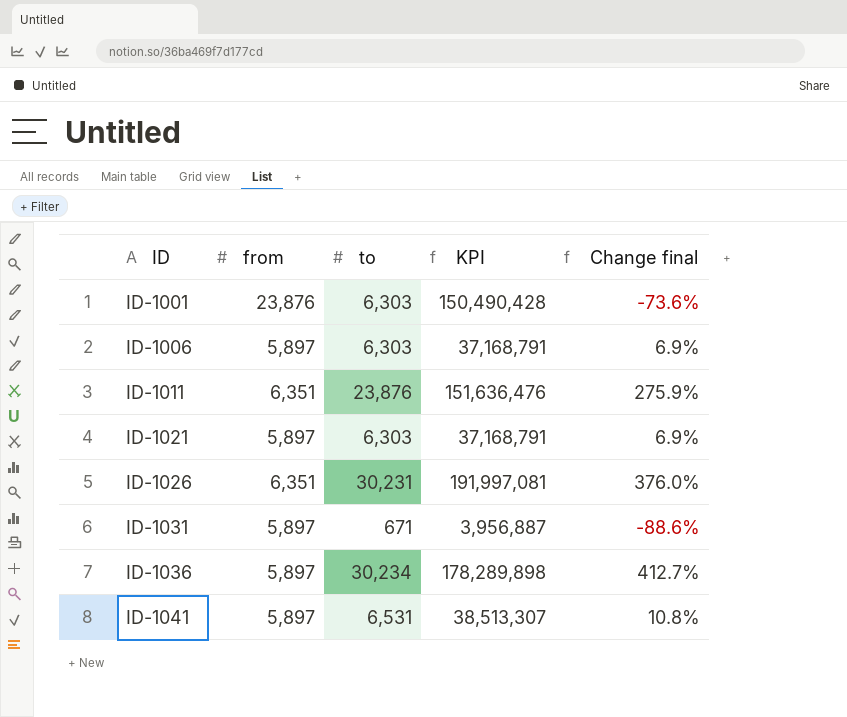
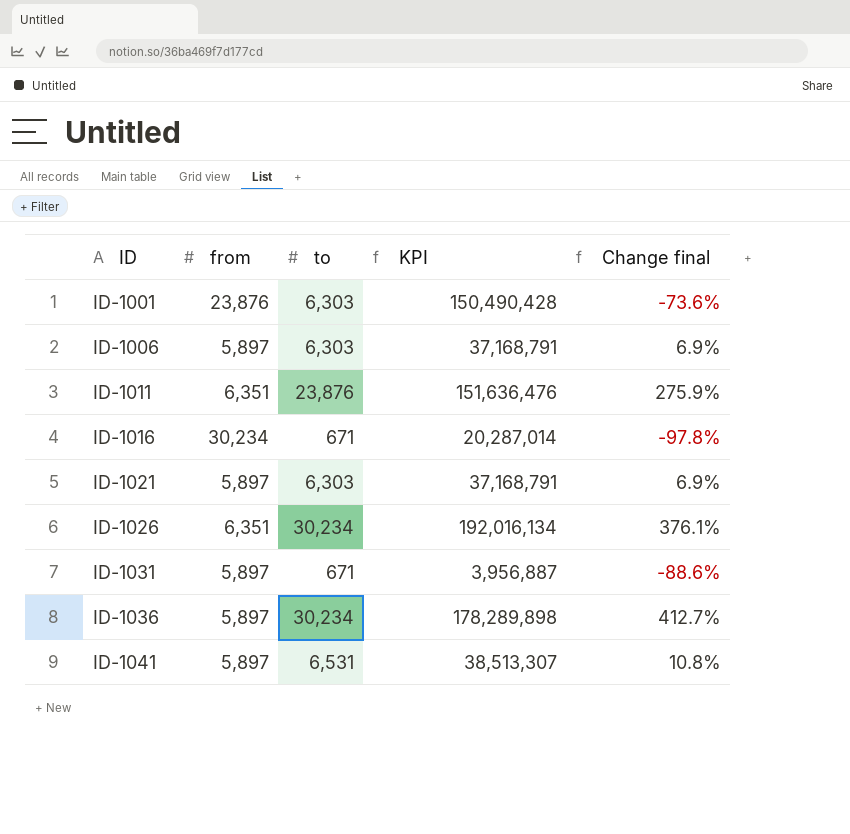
row ID-1016: none -> 30,234 | 671 | 20,287,014 | -97.8%
ID-1026 | to: 30,231 -> 30,234
ID-1026 | KPI: 191,997,081 -> 192,016,134
ID-1026 | Change final: 376.0% -> 376.1%

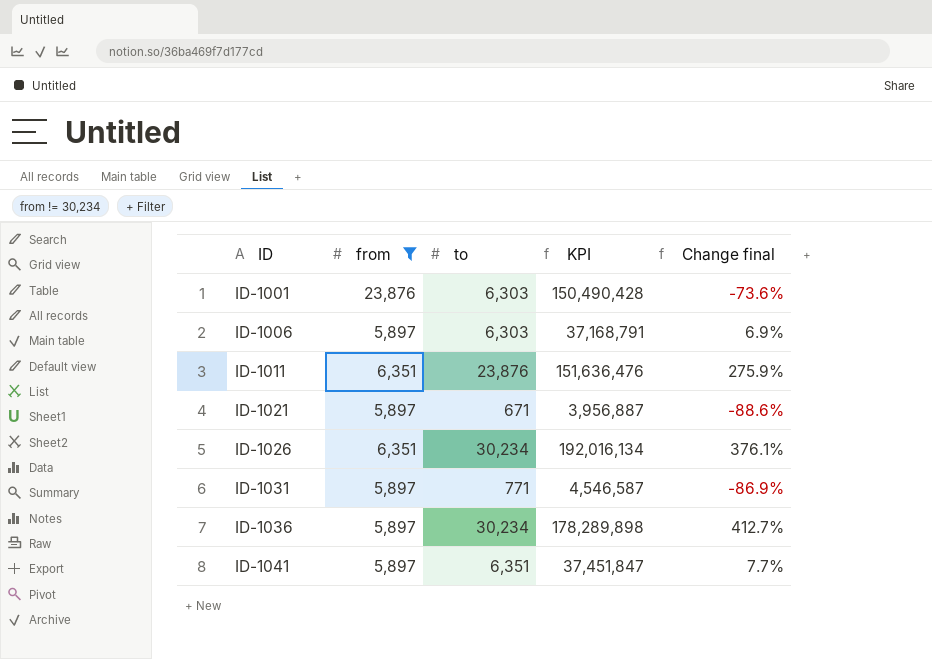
filter: none -> from != 30,234
ID-1021 | to: 6,303 -> 671
ID-1021 | KPI: 37,168,791 -> 3,956,887
ID-1021 | Change final: 6.9% -> -88.6%
ID-1031 | to: 671 -> 771
ID-1031 | KPI: 3,956,887 -> 4,546,587
ID-1031 | Change final: -88.6% -> -86.9%
ID-1041 | to: 6,531 -> 6,351
ID-1041 | KPI: 38,513,307 -> 37,451,847
ID-1041 | Change final: 10.8% -> 7.7%

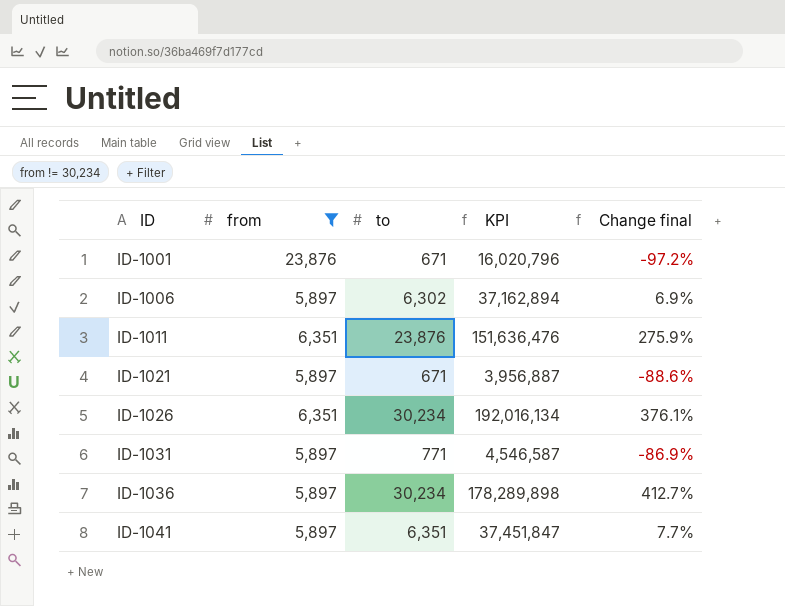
ID-1001 | to: 6,303 -> 671
ID-1001 | KPI: 150,490,428 -> 16,020,796
ID-1001 | Change final: -73.6% -> -97.2%
ID-1006 | to: 6,303 -> 6,302
ID-1006 | KPI: 37,168,791 -> 37,162,894

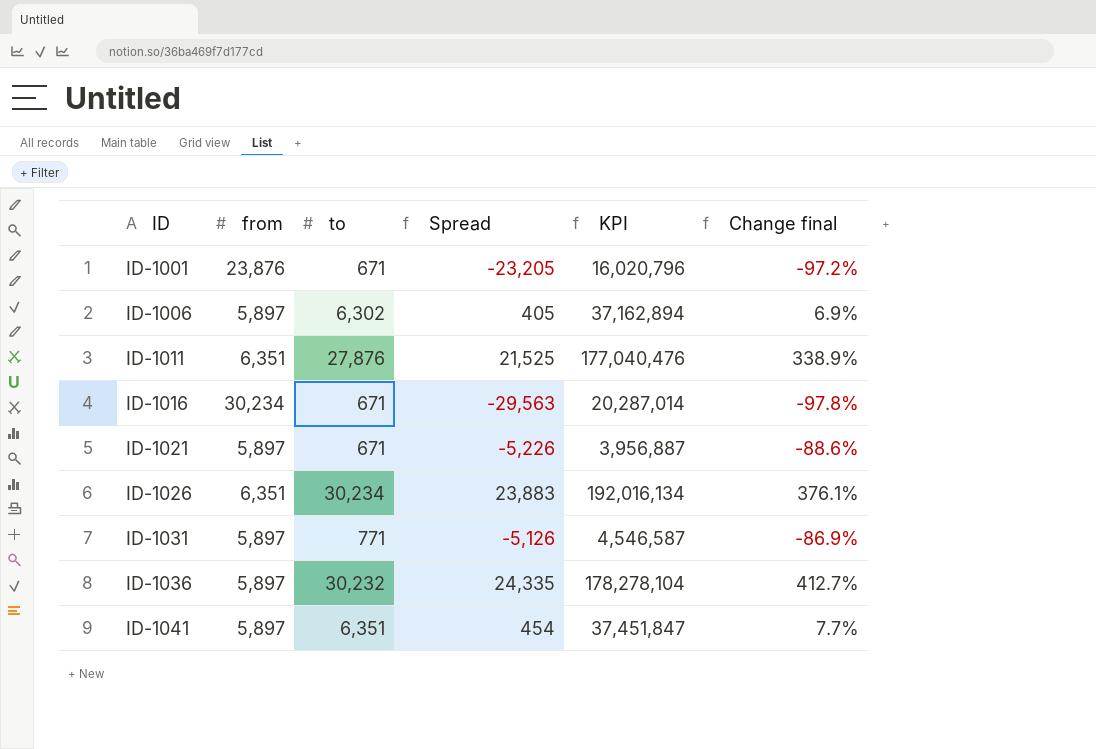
filter: from != 30,234 -> none
column Spread | formula: none -> [to] - [from]
ID-1011 | to: 23,876 -> 27,876
ID-1011 | KPI: 151,636,476 -> 177,040,476
ID-1011 | Change final: 275.9% -> 338.9%
ID-1036 | to: 30,234 -> 30,232
ID-1036 | KPI: 178,289,898 -> 178,278,104

